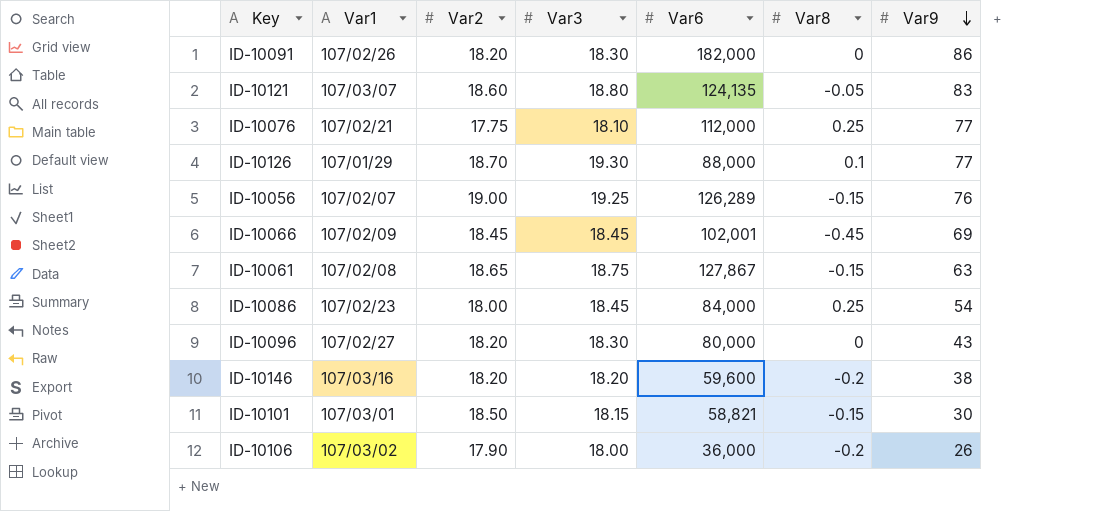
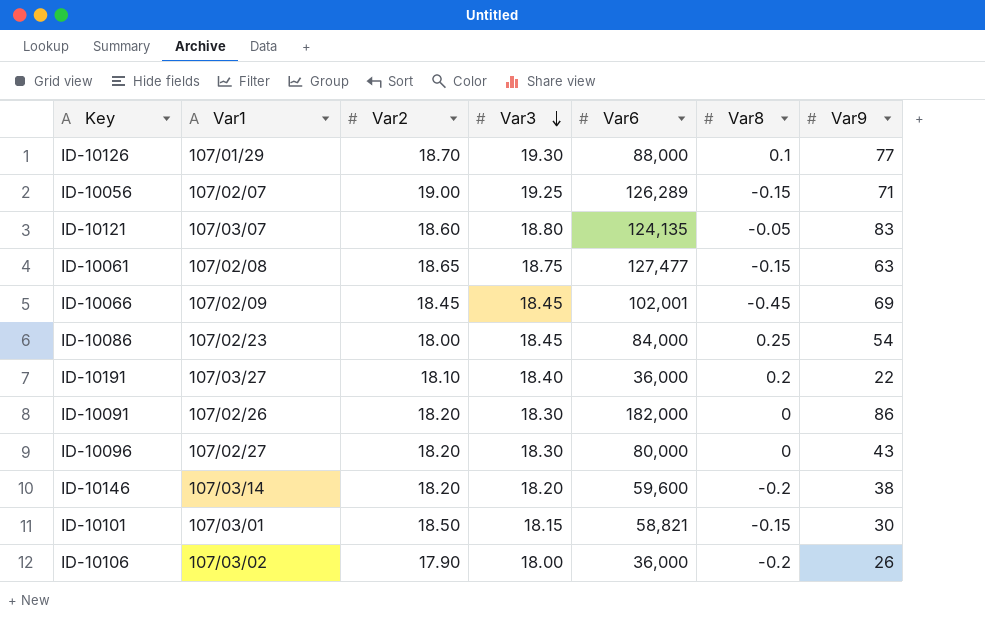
row order: Var9 descending -> Var3 descending
row ID-10076: 107/02/21 | 17.75 | 18.10 | 112,000 | 0.25 | 77 -> none
ID-10056 | Var9: 76 -> 71
ID-10061 | Var6: 127,867 -> 127,477
row ID-10191: none -> 107/03/27 | 18.10 | 18.40 | 36,000 | 0.2 | 22
ID-10146 | Var1: 107/03/16 -> 107/03/14

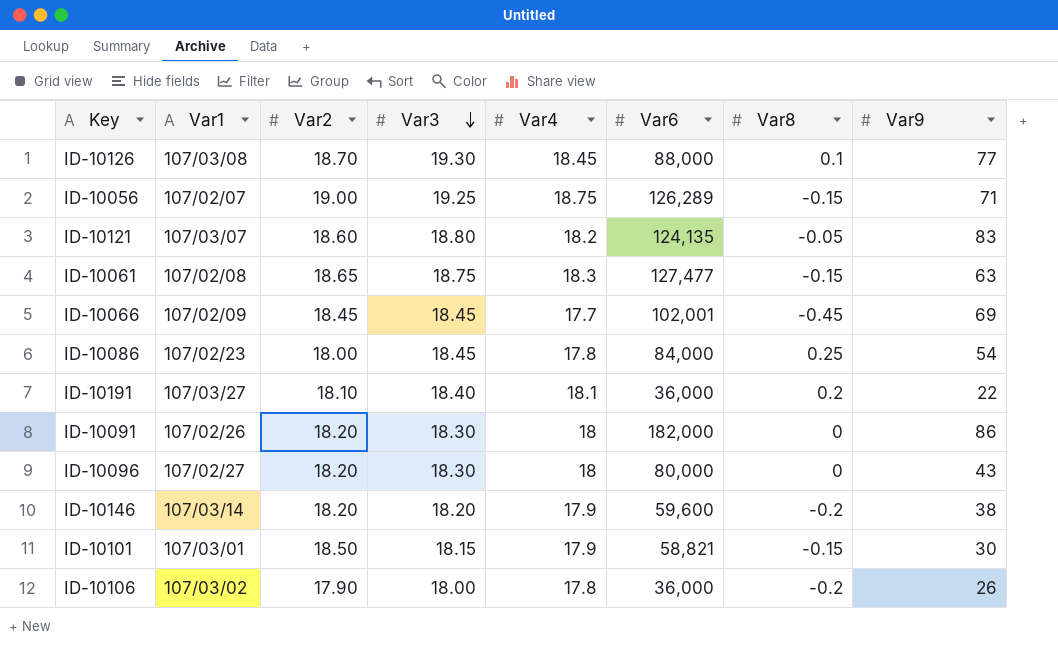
column Var4 | position: none -> 5
ID-10126 | Var1: 107/01/29 -> 107/03/08

